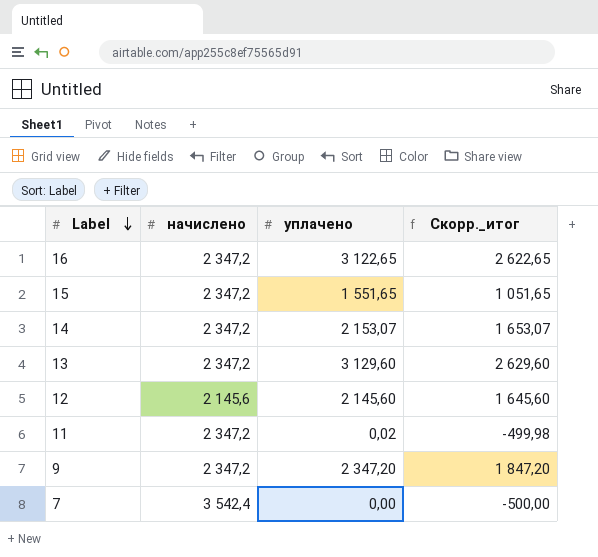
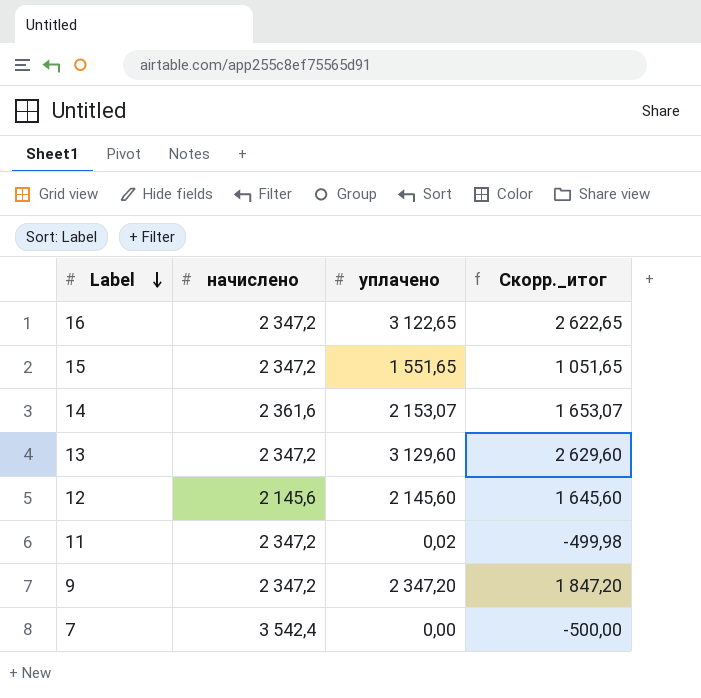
14 | начислено: 2 347,2 -> 2 361,6

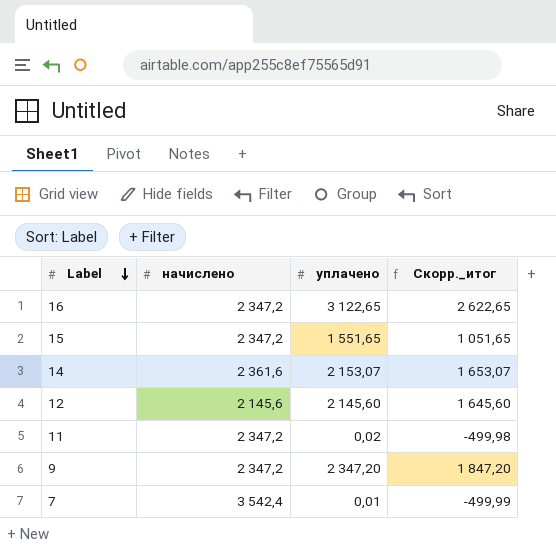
row 13: 2 347,2 | 3 129,60 | 2 629,60 -> none
7 | уплачено: 0,00 -> 0,01
7 | Скорр._итог: -500,00 -> -499,99

